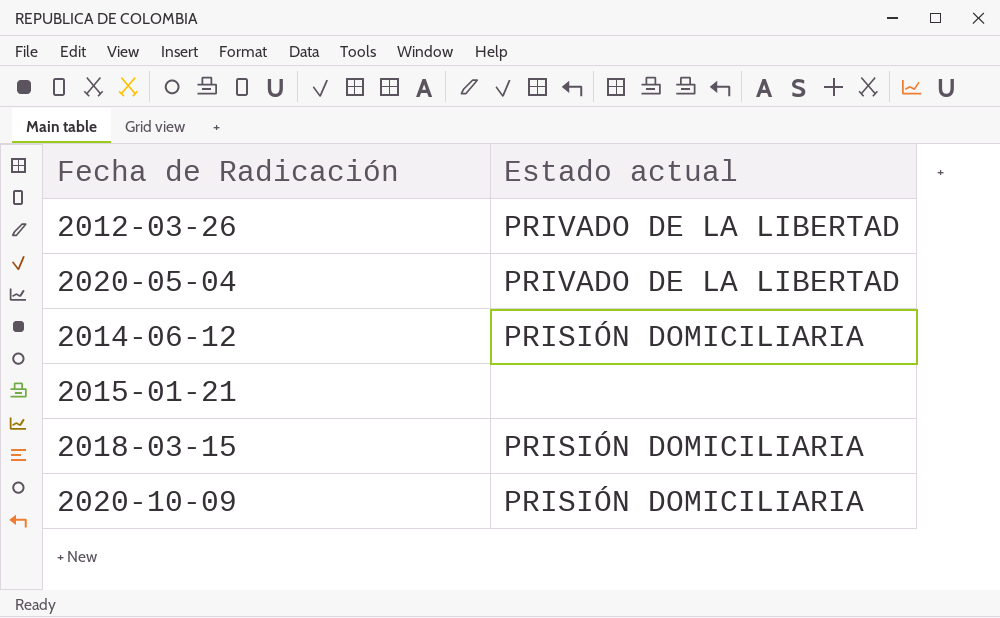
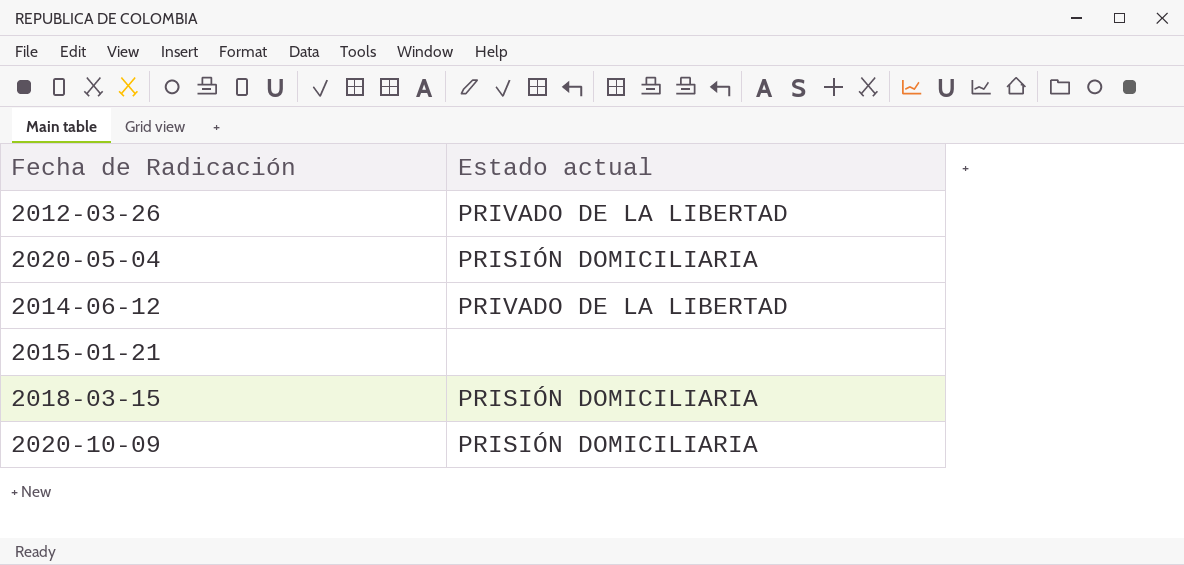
2020-05-04 | Estado actual: PRIVADO DE LA LIBERTAD -> PRISIÓN DOMICILIARIA
2014-06-12 | Estado actual: PRISIÓN DOMICILIARIA -> PRIVADO DE LA LIBERTAD

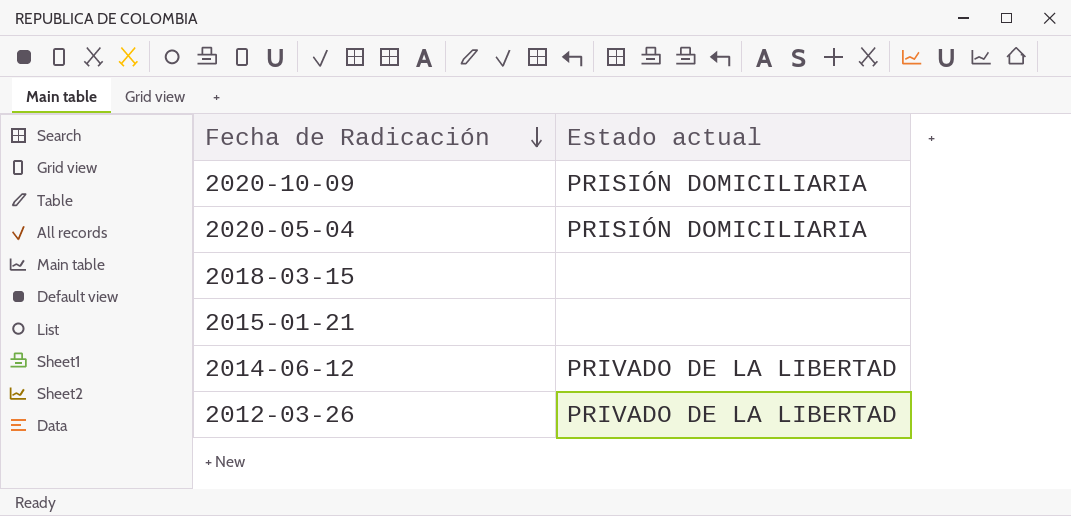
row order: none -> Fecha de Radicación descending
2018-03-15 | Estado actual: PRISIÓN DOMICILIARIA -> none

